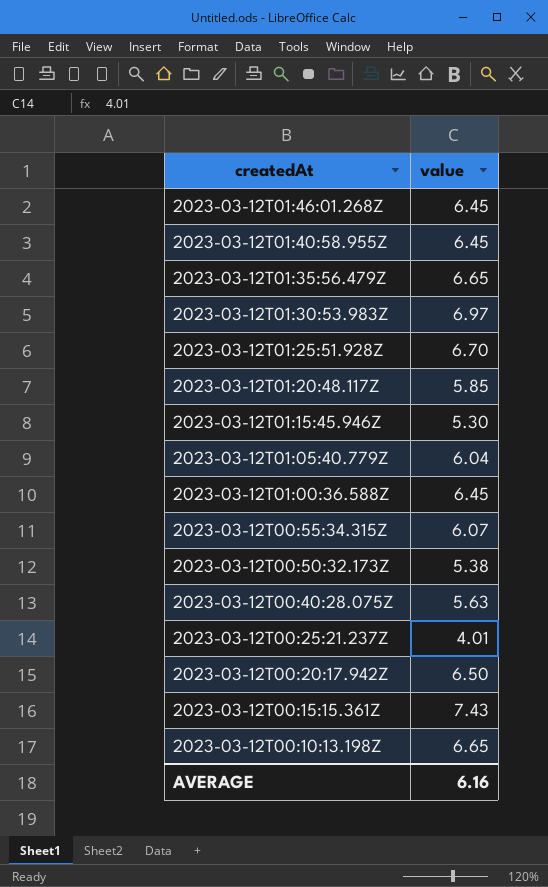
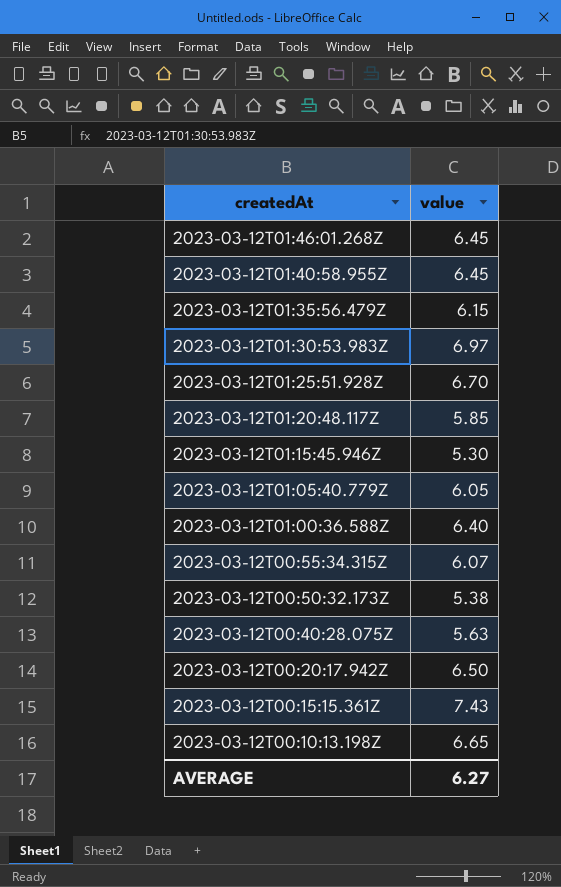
row 2023-03-12T00:25:21.237Z: 4.01 -> none
2023-03-12T01:35:56.479Z | value: 6.65 -> 6.15
2023-03-12T01:05:40.779Z | value: 6.04 -> 6.05
2023-03-12T01:00:36.588Z | value: 6.45 -> 6.40
AVERAGE | value: 6.16 -> 6.27

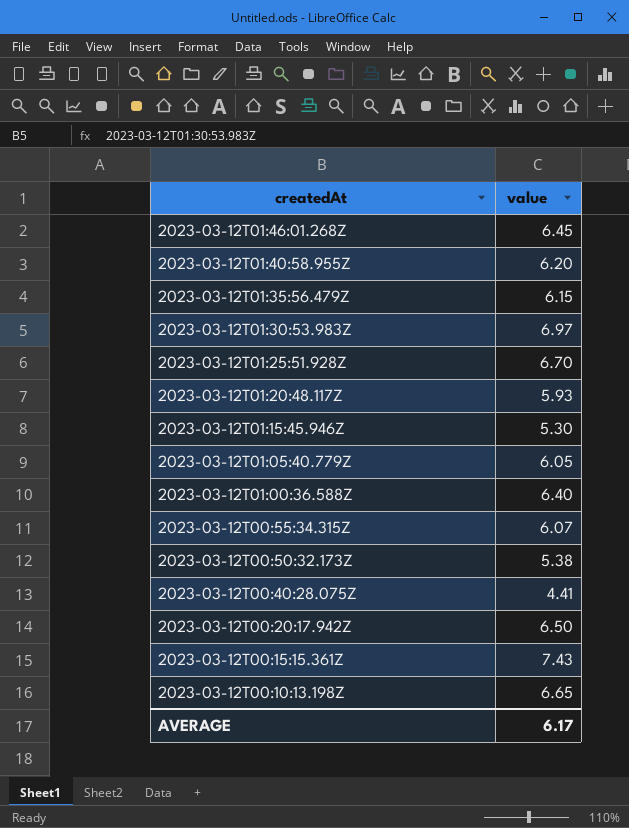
2023-03-12T01:40:58.955Z | value: 6.45 -> 6.20
2023-03-12T01:20:48.117Z | value: 5.85 -> 5.93
2023-03-12T00:40:28.075Z | value: 5.63 -> 4.41
AVERAGE | value: 6.27 -> 6.17

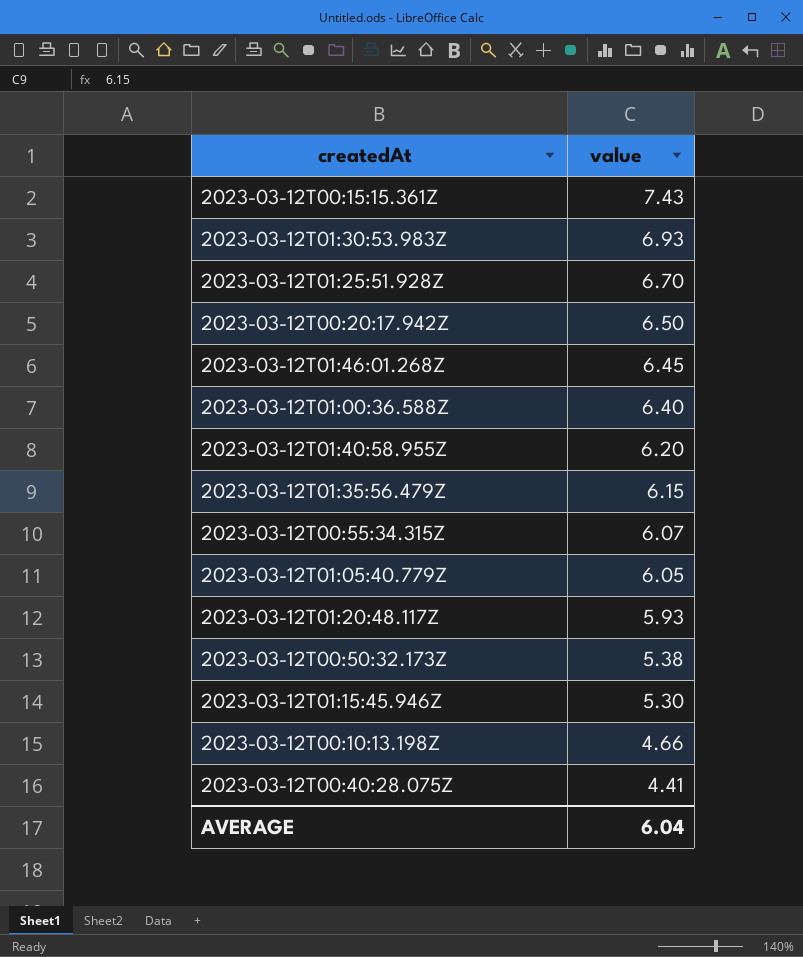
row order: createdAt descending -> value descending
2023-03-12T01:30:53.983Z | value: 6.97 -> 6.93
2023-03-12T00:10:13.198Z | value: 6.65 -> 4.66
AVERAGE | value: 6.17 -> 6.04

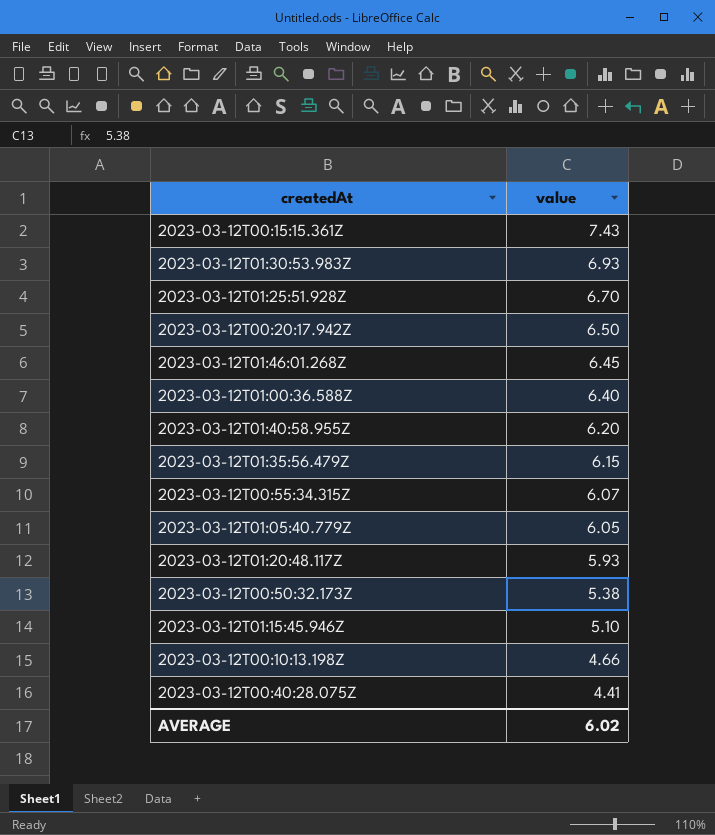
2023-03-12T01:15:45.946Z | value: 5.30 -> 5.10
AVERAGE | value: 6.04 -> 6.02

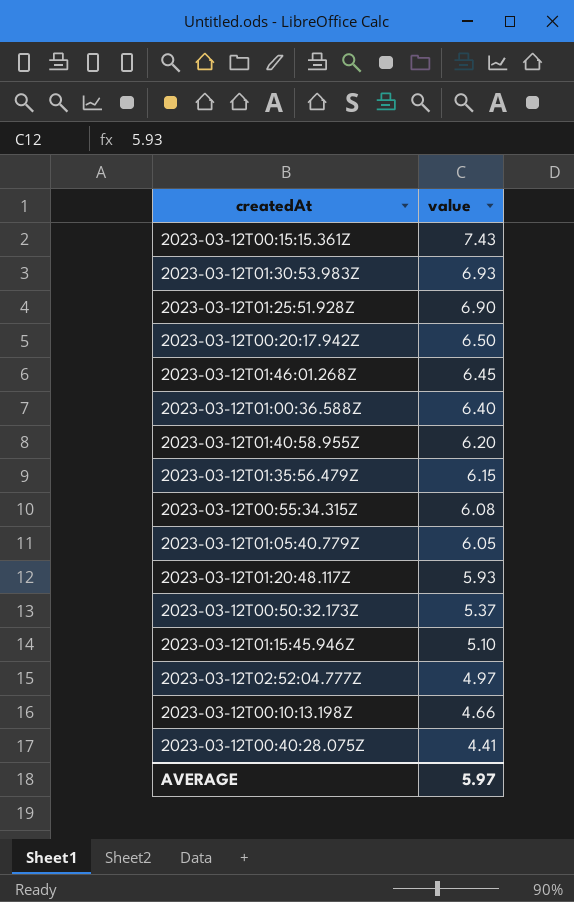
2023-03-12T01:25:51.928Z | value: 6.70 -> 6.90
2023-03-12T00:55:34.315Z | value: 6.07 -> 6.08
2023-03-12T00:50:32.173Z | value: 5.38 -> 5.37
row 2023-03-12T02:52:04.777Z: none -> 4.97
AVERAGE | value: 6.02 -> 5.97

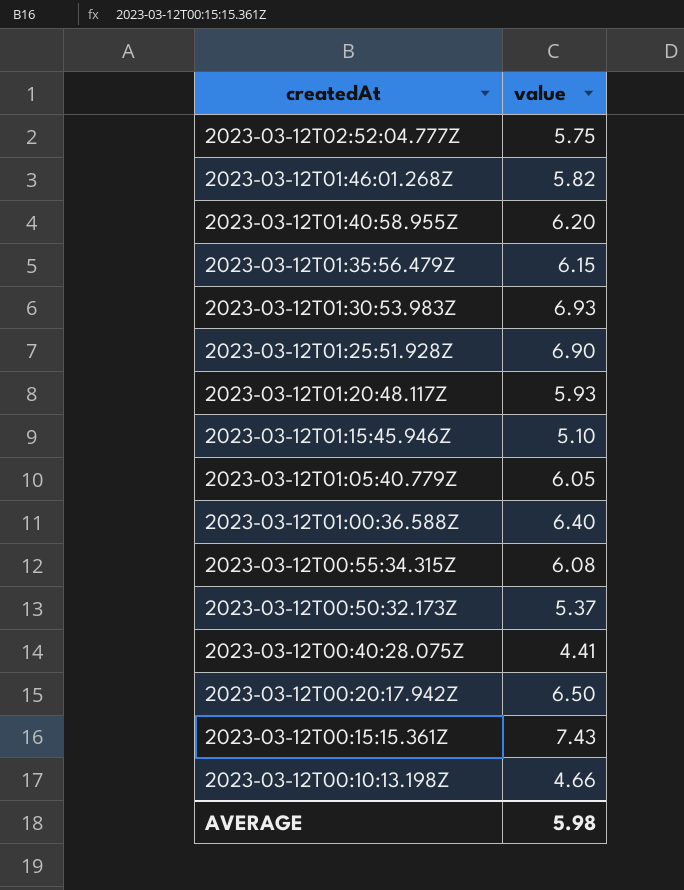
row order: value descending -> createdAt descending
2023-03-12T02:52:04.777Z | value: 4.97 -> 5.75
2023-03-12T01:46:01.268Z | value: 6.45 -> 5.82
AVERAGE | value: 5.97 -> 5.98

